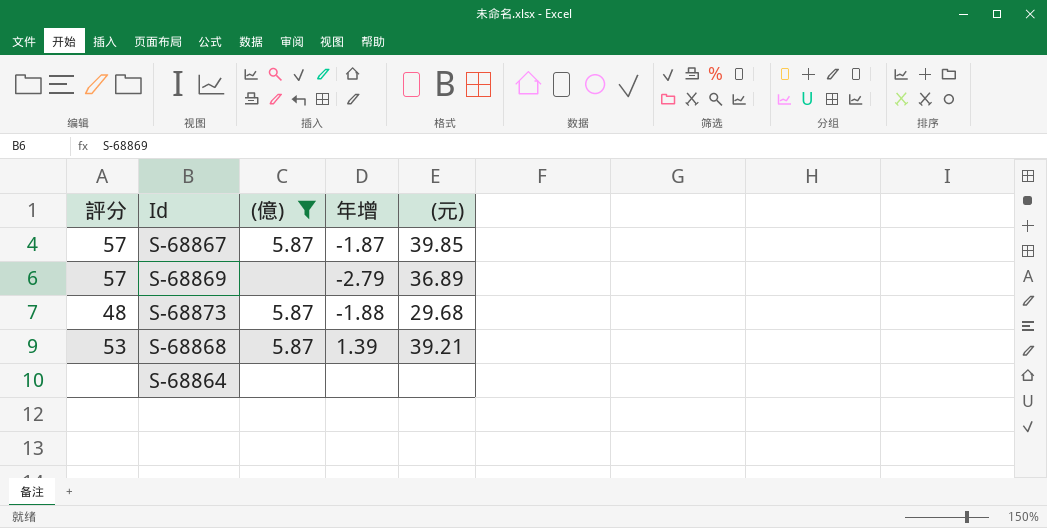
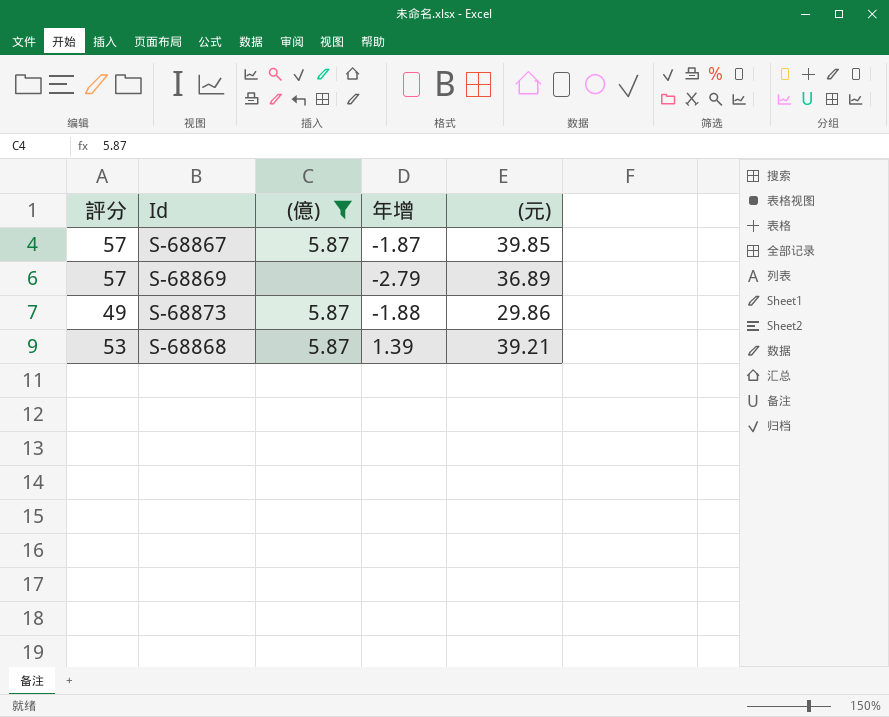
row S-68864: none | none | none | none -> none
S-68873 | 評分: 48 -> 49
S-68873 | (元): 29.68 -> 29.86

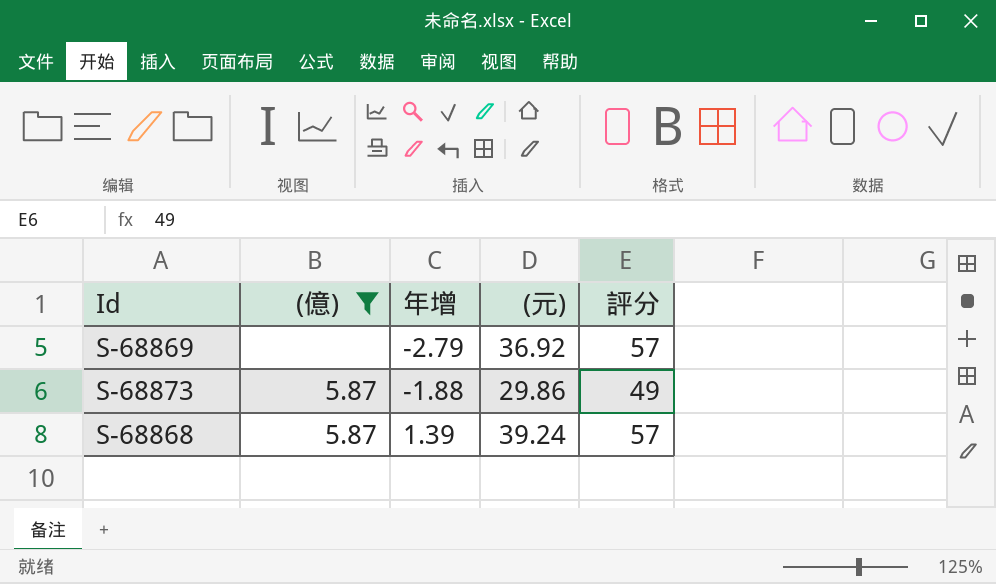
column 評分 | position: 1 -> 5
row S-68867: 57 | 5.87 | -1.87 | 39.85 -> none
S-68869 | (元): 36.89 -> 36.92
S-68868 | (元): 39.21 -> 39.24
S-68868 | 評分: 53 -> 57

